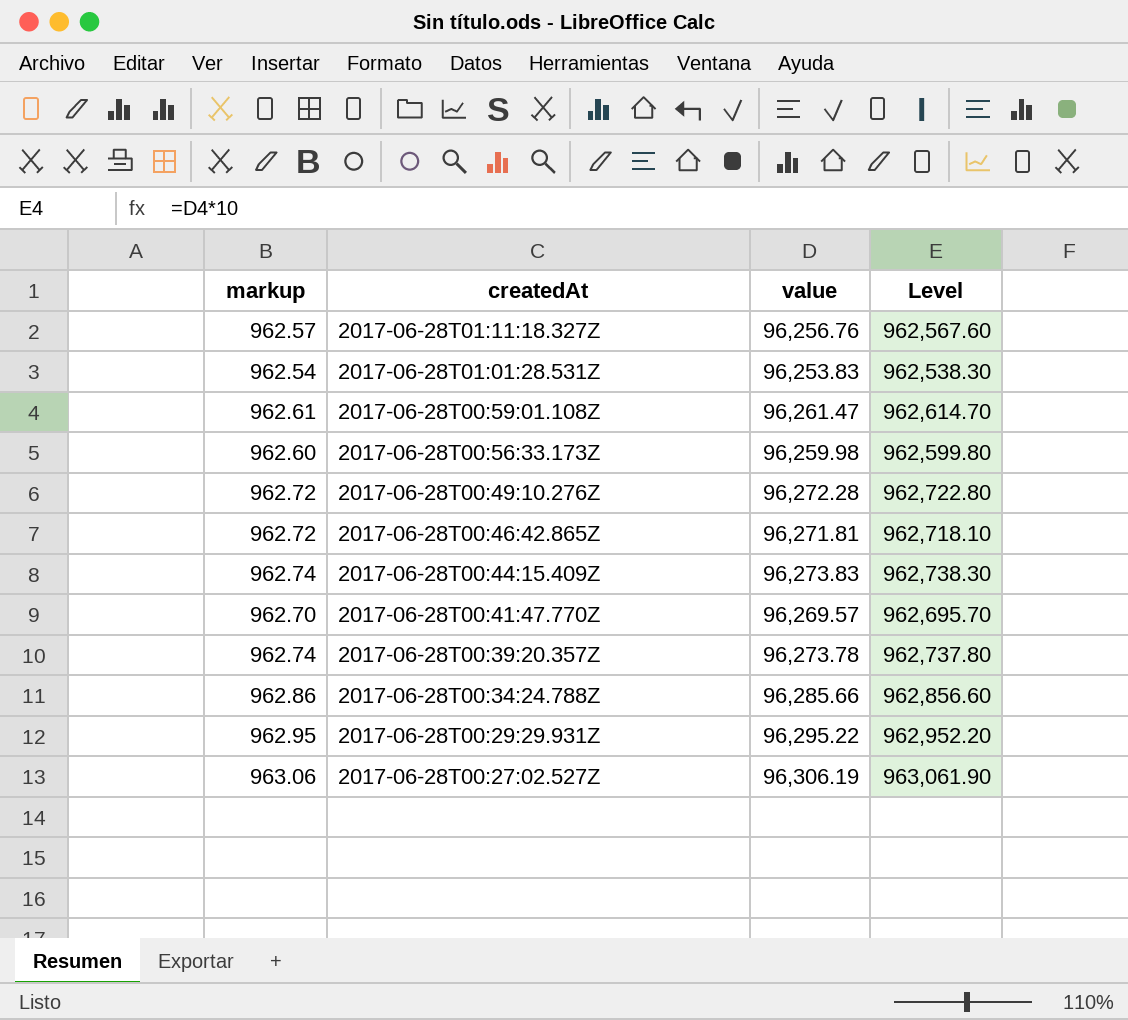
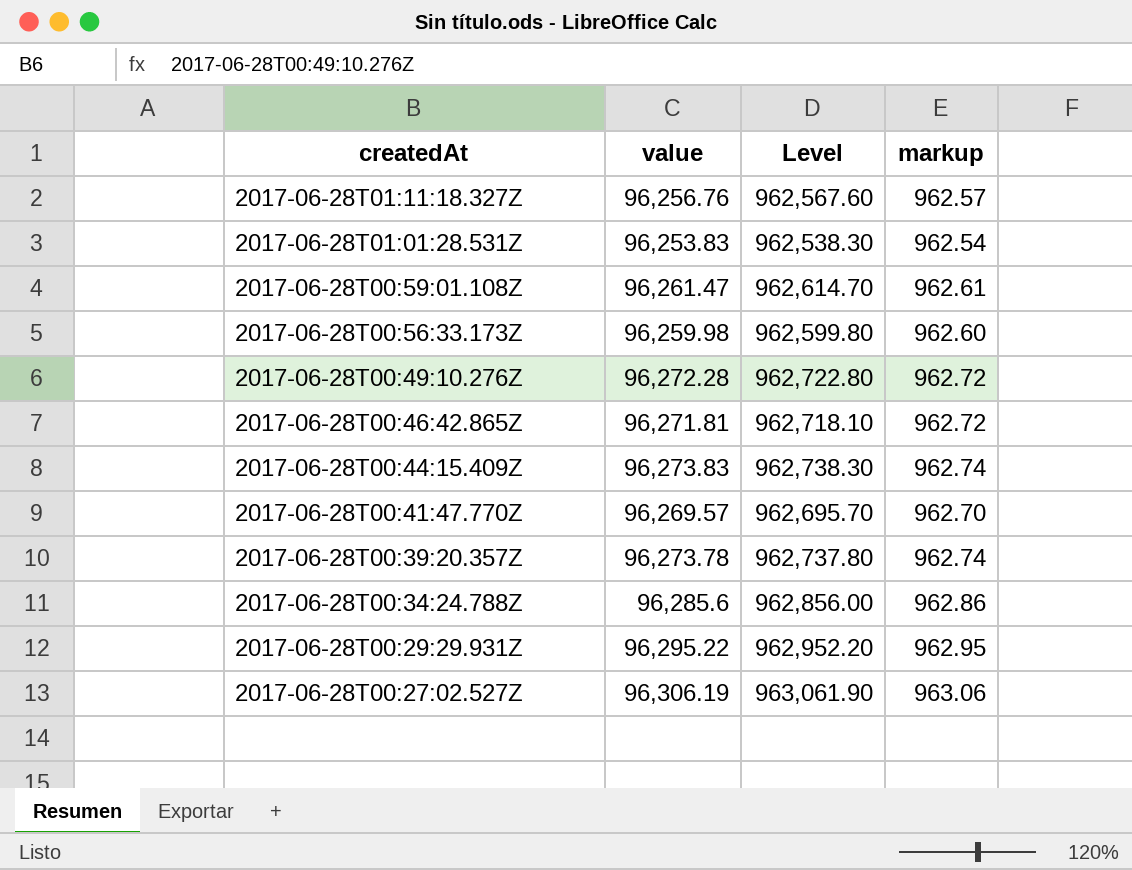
column markup | position: 1 -> 4
2017-06-28T00:34:24.788Z | value: 96,285.66 -> 96,285.6
2017-06-28T00:34:24.788Z | Level: 962,856.60 -> 962,856.00

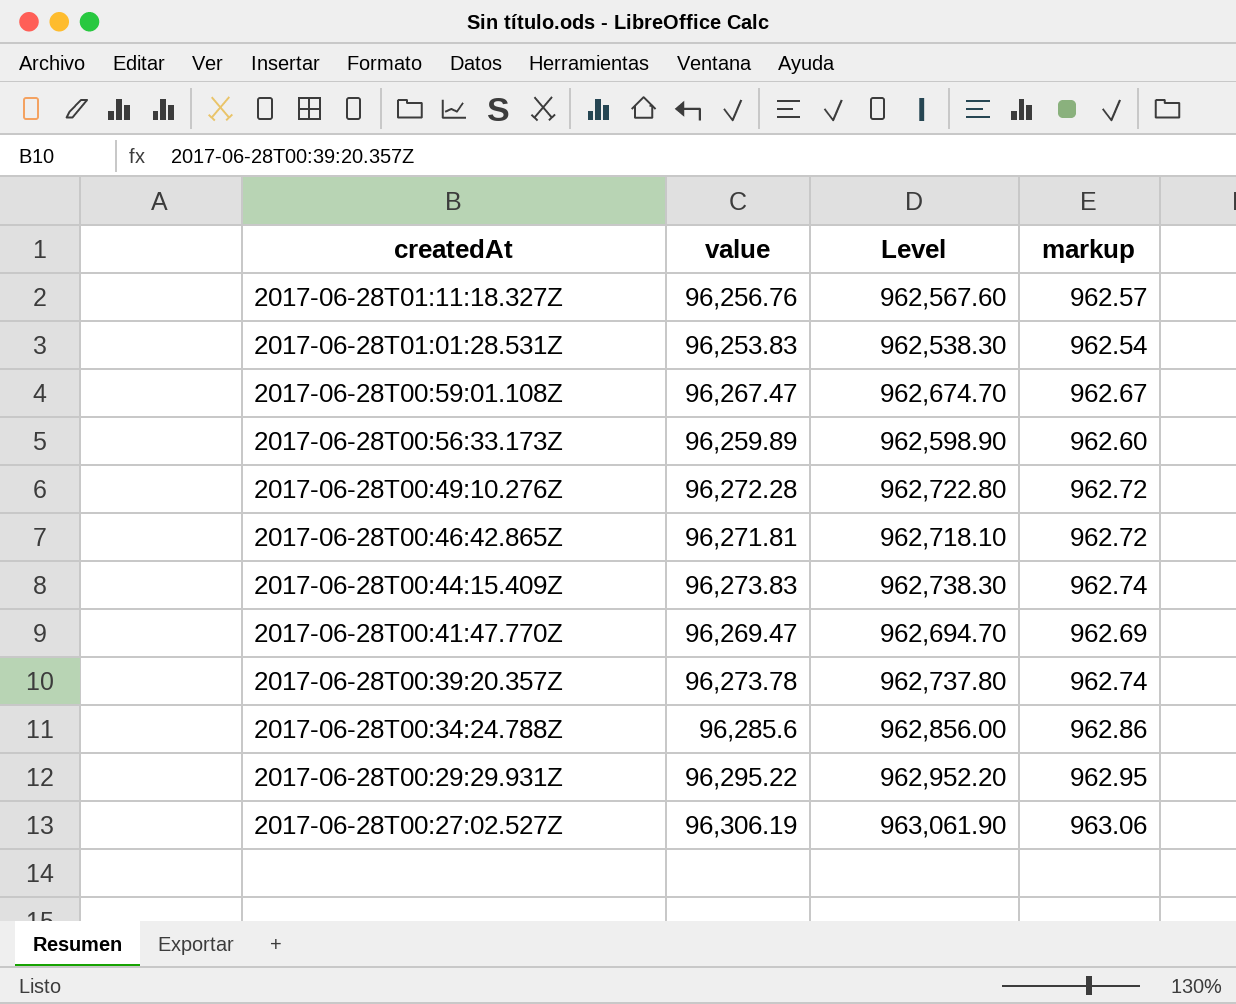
2017-06-28T00:59:01.108Z | value: 96,261.47 -> 96,267.47
2017-06-28T00:59:01.108Z | Level: 962,614.70 -> 962,674.70
2017-06-28T00:59:01.108Z | markup: 962.61 -> 962.67
2017-06-28T00:56:33.173Z | value: 96,259.98 -> 96,259.89
2017-06-28T00:56:33.173Z | Level: 962,599.80 -> 962,598.90
2017-06-28T00:41:47.770Z | value: 96,269.57 -> 96,269.47
2017-06-28T00:41:47.770Z | Level: 962,695.70 -> 962,694.70
2017-06-28T00:41:47.770Z | markup: 962.70 -> 962.69

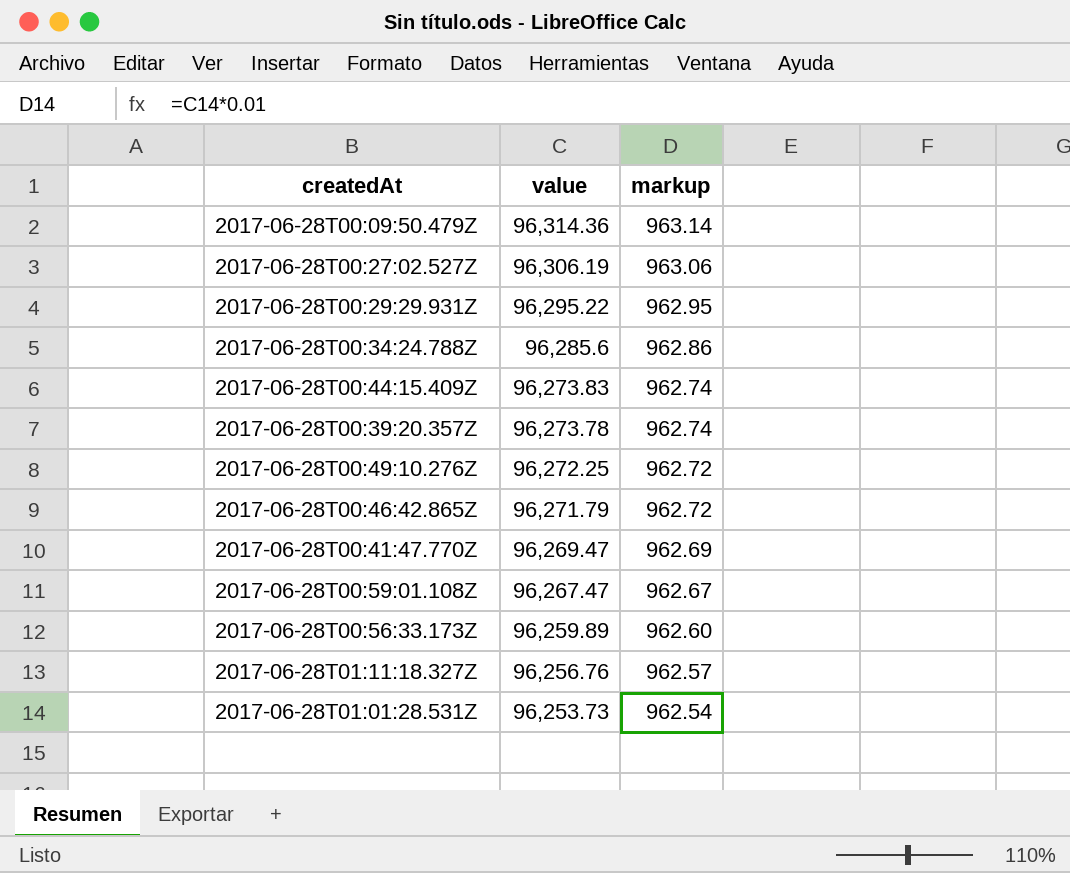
row order: createdAt descending -> value descending
column Level | formula: [value] * 10 -> none
row 2017-06-28T00:09:50.479Z: none -> 96,314.36 | 963.14
2017-06-28T00:49:10.276Z | value: 96,272.28 -> 96,272.25
2017-06-28T00:46:42.865Z | value: 96,271.81 -> 96,271.79
2017-06-28T01:01:28.531Z | value: 96,253.83 -> 96,253.73

